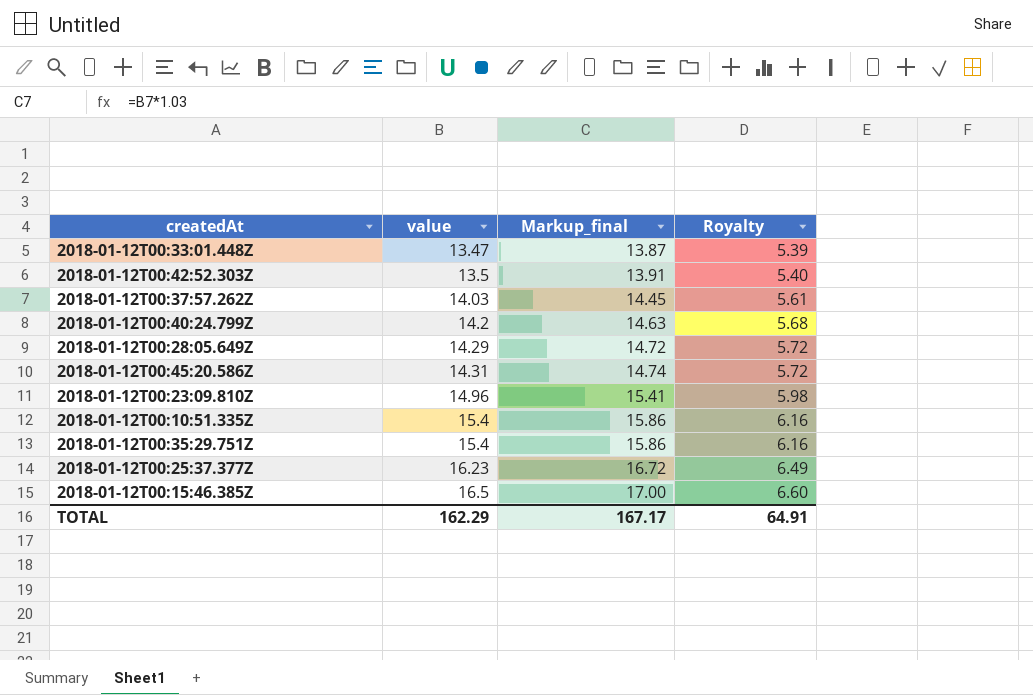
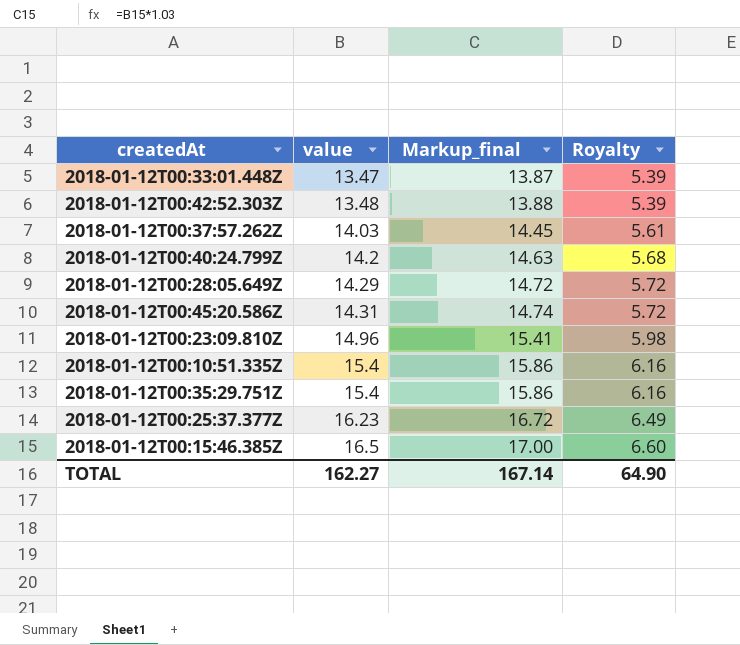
2018-01-12T00:42:52.303Z | value: 13.5 -> 13.48
2018-01-12T00:42:52.303Z | Markup_final: 13.91 -> 13.88
2018-01-12T00:42:52.303Z | Royalty: 5.40 -> 5.39
TOTAL | value: 162.29 -> 162.27
TOTAL | Markup_final: 167.17 -> 167.14
TOTAL | Royalty: 64.91 -> 64.90

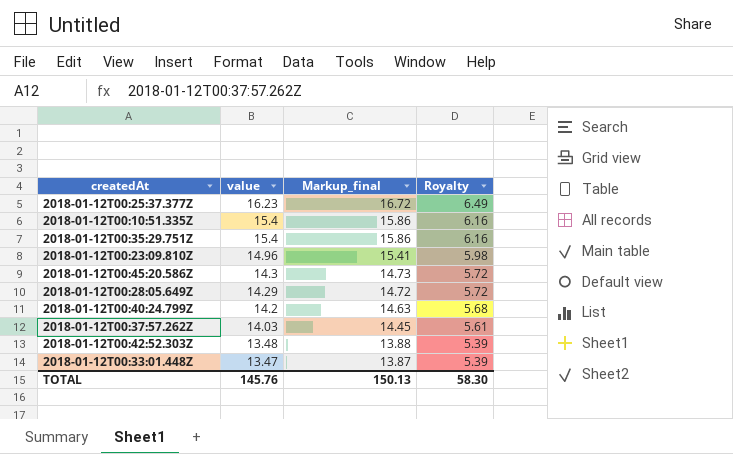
row order: value ascending -> value descending
row 2018-01-12T00:15:46.385Z: 16.5 | 17.00 | 6.60 -> none
2018-01-12T00:45:20.586Z | value: 14.31 -> 14.3
2018-01-12T00:45:20.586Z | Markup_final: 14.74 -> 14.73
TOTAL | value: 162.27 -> 145.76
TOTAL | Markup_final: 167.14 -> 150.13
TOTAL | Royalty: 64.90 -> 58.30

